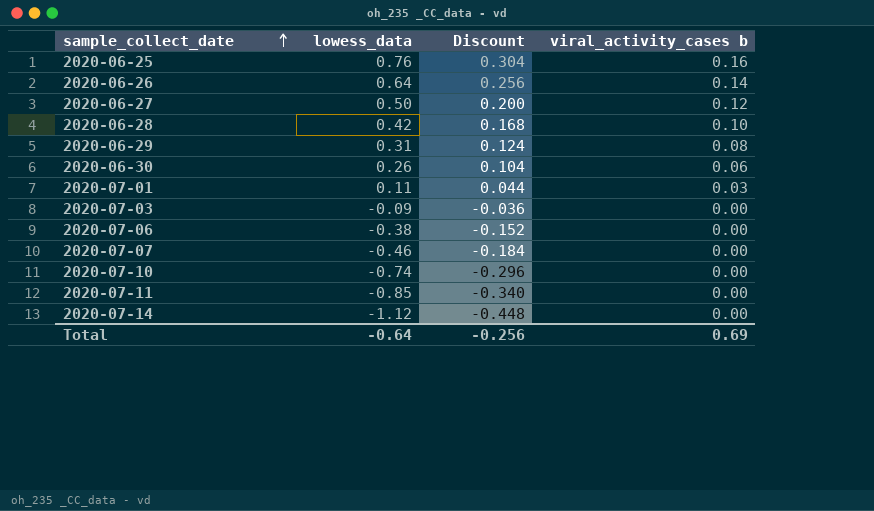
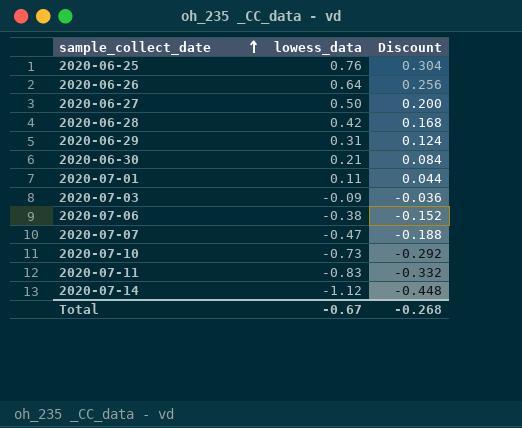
column viral_activity_cases b | position: 4 -> none
2020-06-30 | lowess_data: 0.26 -> 0.21
2020-06-30 | Discount: 0.104 -> 0.084
2020-07-07 | lowess_data: -0.46 -> -0.47
2020-07-07 | Discount: -0.184 -> -0.188
2020-07-10 | lowess_data: -0.74 -> -0.73
2020-07-10 | Discount: -0.296 -> -0.292
2020-07-11 | lowess_data: -0.85 -> -0.83
2020-07-11 | Discount: -0.340 -> -0.332
Total | lowess_data: -0.64 -> -0.67
Total | Discount: -0.256 -> -0.268

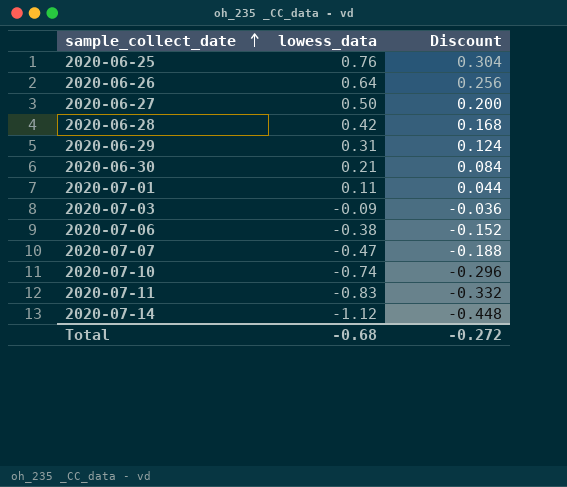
2020-07-10 | lowess_data: -0.73 -> -0.74
2020-07-10 | Discount: -0.292 -> -0.296
Total | lowess_data: -0.67 -> -0.68
Total | Discount: -0.268 -> -0.272

